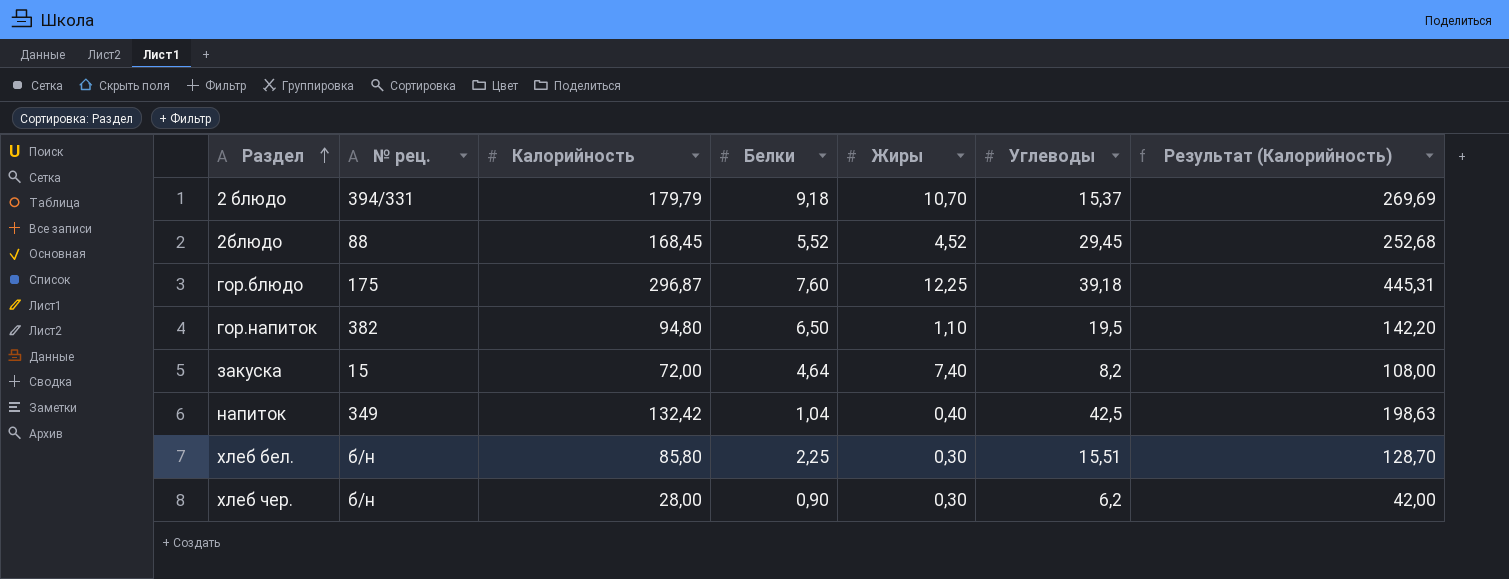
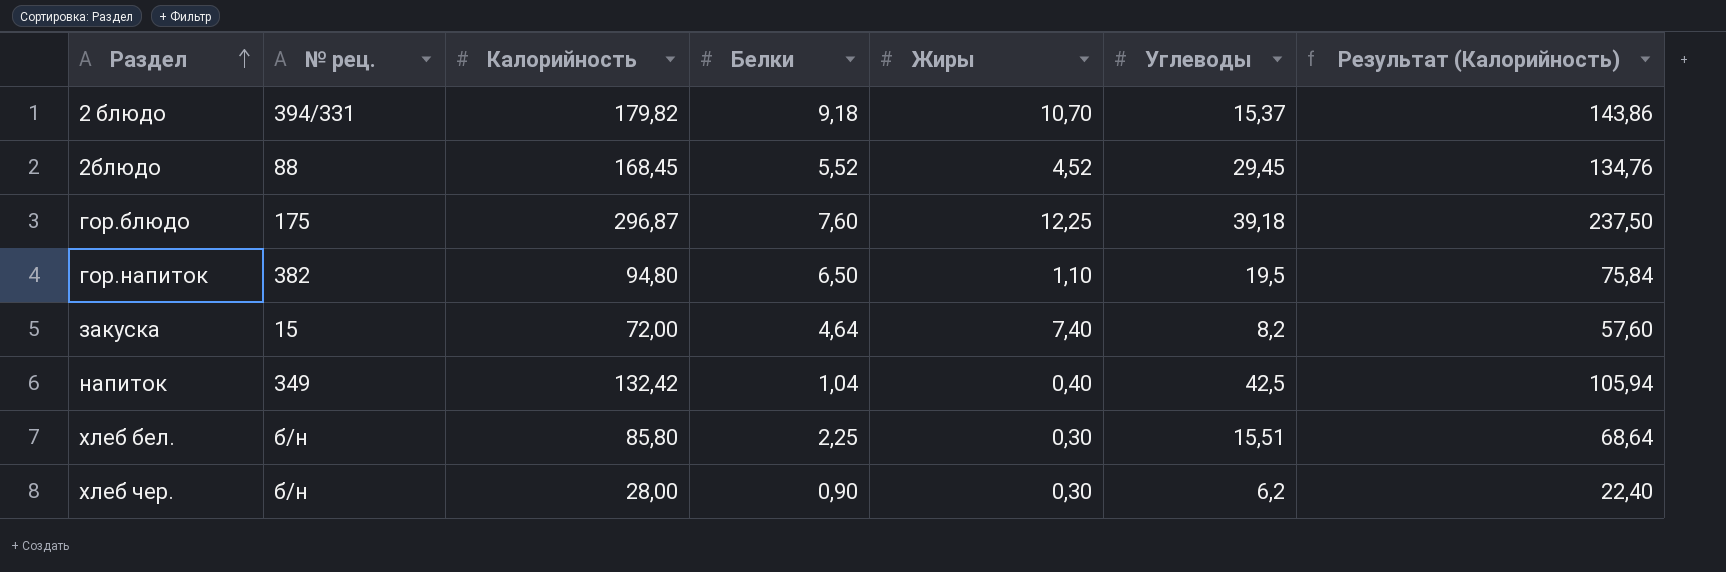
column Результат (Калорийность) | formula: [Калорийность] * 1,5 -> [Калорийность] * 0,8
2 блюдо | Калорийность: 179,79 -> 179,82

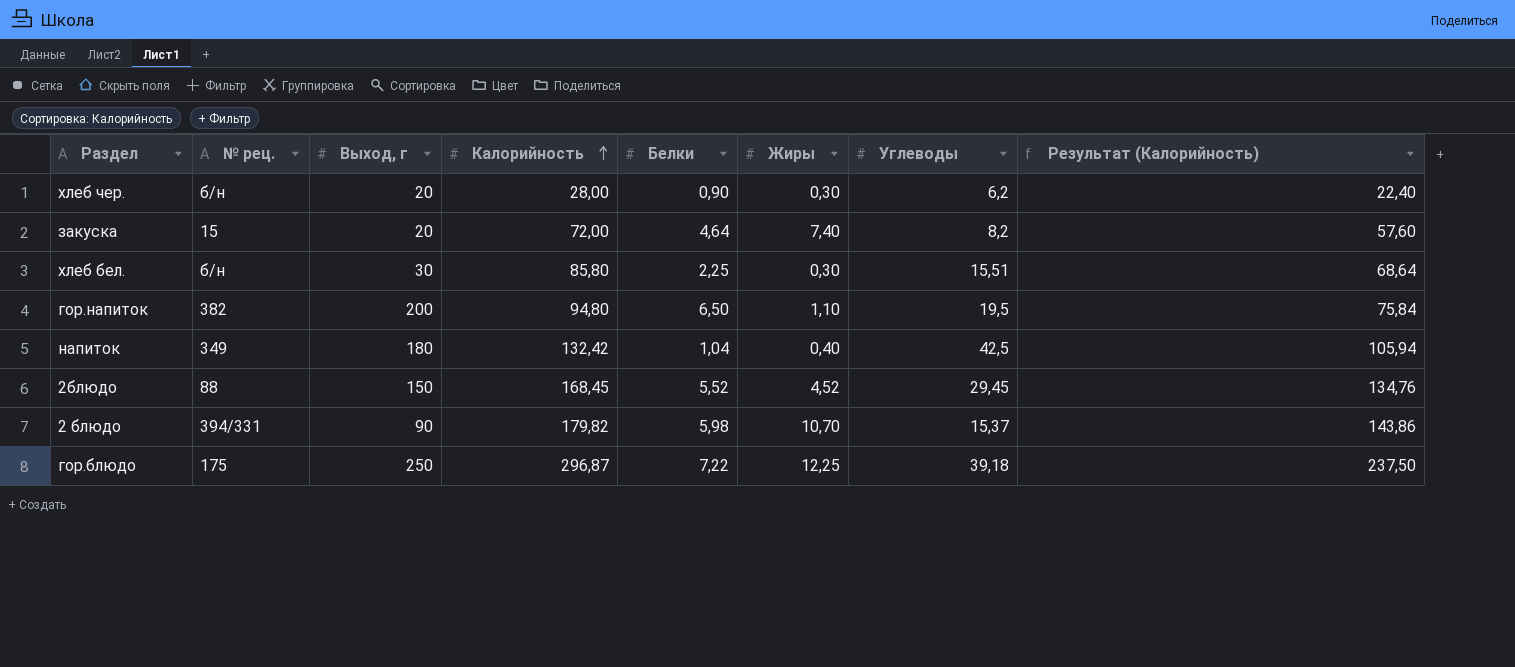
row order: Раздел ascending -> Калорийность ascending
column Выход, г | position: none -> 3
2 блюдо | Белки: 9,18 -> 5,98
гор.блюдо | Белки: 7,60 -> 7,22

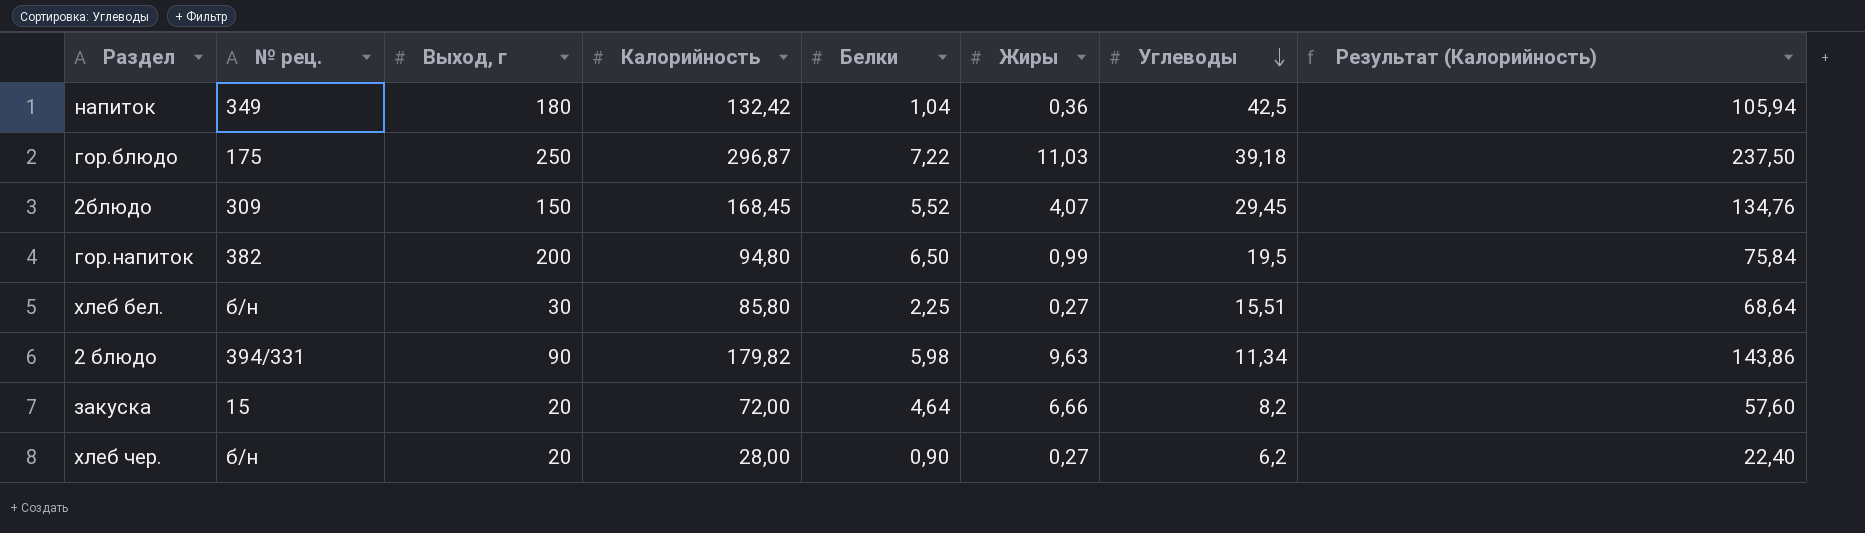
row order: Калорийность ascending -> Углеводы descending
напиток | Жиры: 0,40 -> 0,36
гор.блюдо | Жиры: 12,25 -> 11,03
2блюдо | № рец.: 88 -> 309
2блюдо | Жиры: 4,52 -> 4,07
гор.напиток | Жиры: 1,10 -> 0,99
хлеб бел. | Жиры: 0,30 -> 0,27
2 блюдо | Жиры: 10,70 -> 9,63
2 блюдо | Углеводы: 15,37 -> 11,34
закуска | Жиры: 7,40 -> 6,66
хлеб чер. | Жиры: 0,30 -> 0,27

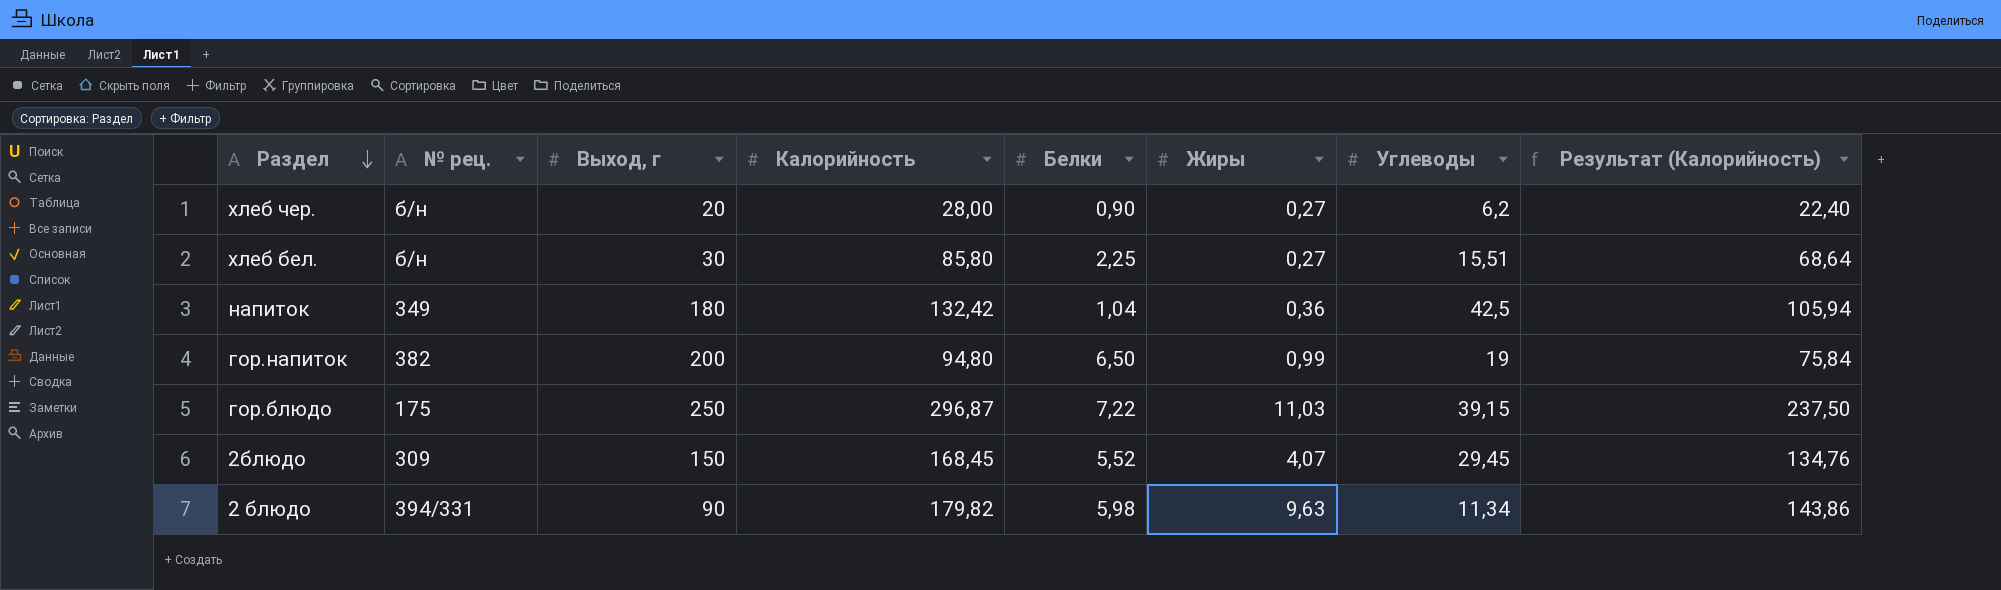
row order: Углеводы descending -> Раздел descending
row закуска: 15 | 20 | 72,00 | 4,64 | 6,66 | 8,2 | 57,60 -> none
гор.напиток | Углеводы: 19,5 -> 19
гор.блюдо | Углеводы: 39,18 -> 39,15

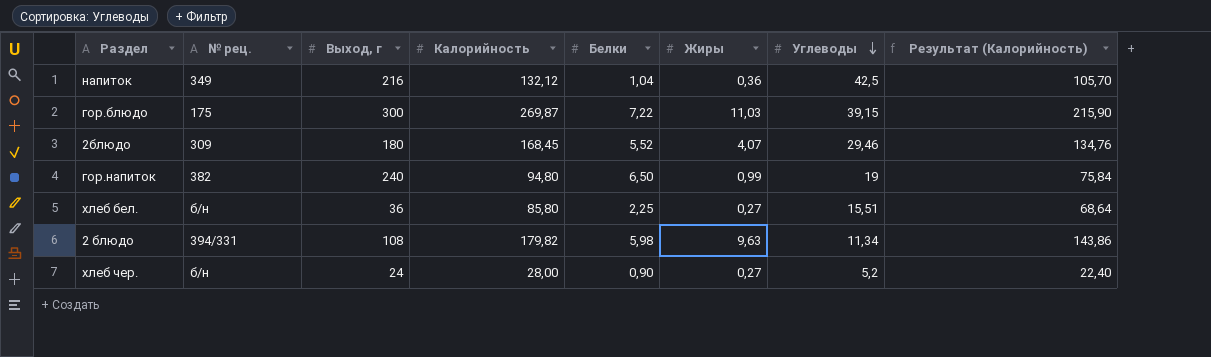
row order: Раздел descending -> Углеводы descending
напиток | Выход, г: 180 -> 216
напиток | Калорийность: 132,42 -> 132,12
напиток | Результат (Калорийность): 105,94 -> 105,70
гор.блюдо | Выход, г: 250 -> 300
гор.блюдо | Калорийность: 296,87 -> 269,87
гор.блюдо | Результат (Калорийность): 237,50 -> 215,90
2блюдо | Выход, г: 150 -> 180
2блюдо | Углеводы: 29,45 -> 29,46
гор.напиток | Выход, г: 200 -> 240
хлеб бел. | Выход, г: 30 -> 36
2 блюдо | Выход, г: 90 -> 108
хлеб чер. | Выход, г: 20 -> 24
хлеб чер. | Углеводы: 6,2 -> 5,2

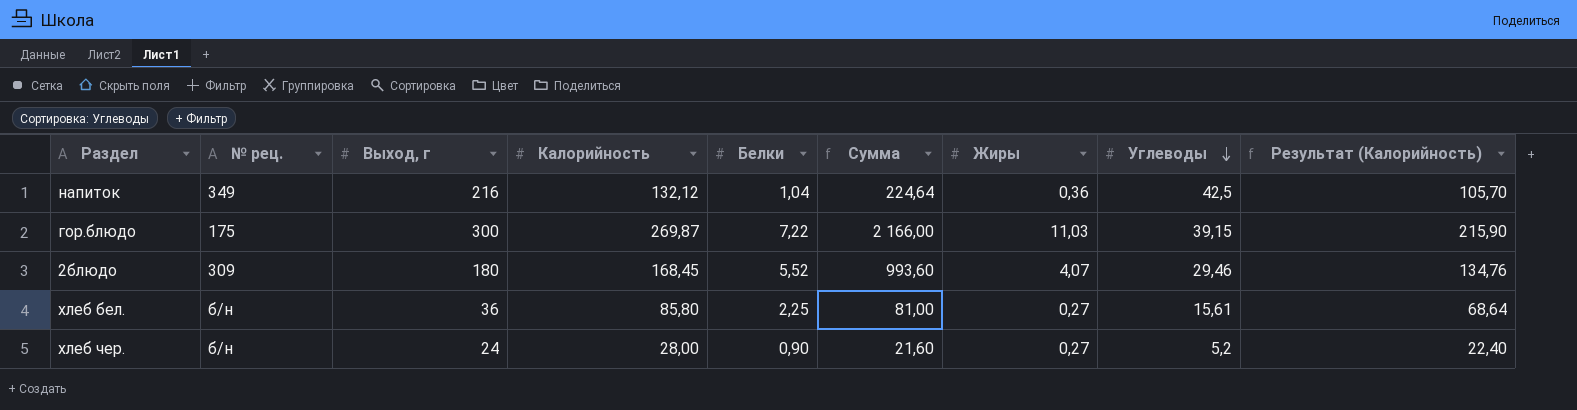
column Сумма | formula: none -> [Выход, г] * [Белки]
row гор.напиток: 382 | 240 | 94,80 | 6,50 | 0,99 | 19 | 75,84 -> none
row 2 блюдо: 394/331 | 108 | 179,82 | 5,98 | 9,63 | 11,34 | 143,86 -> none
хлеб бел. | Углеводы: 15,51 -> 15,61

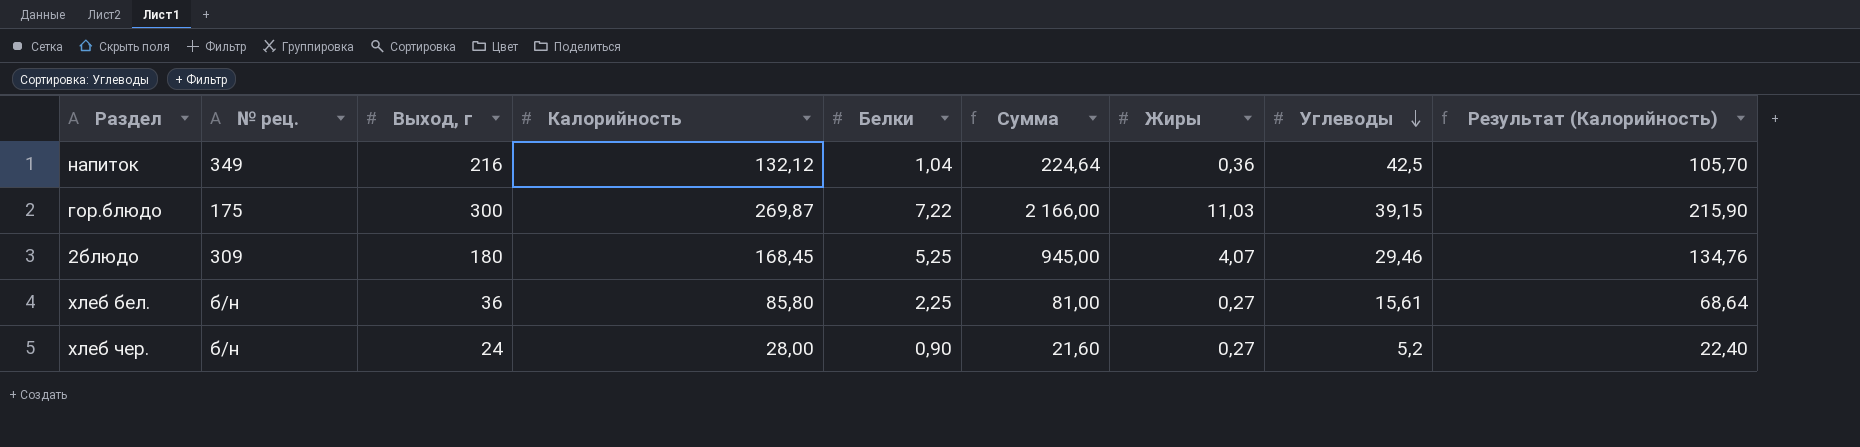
2блюдо | Белки: 5,52 -> 5,25
2блюдо | Сумма: 993,60 -> 945,00

